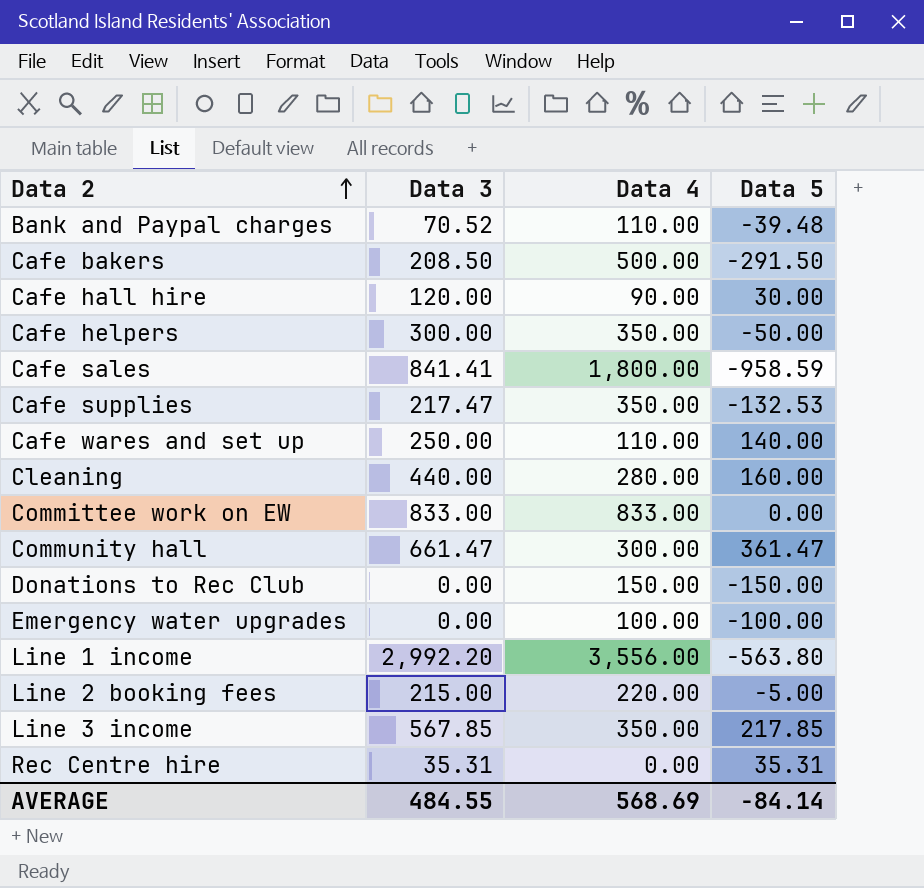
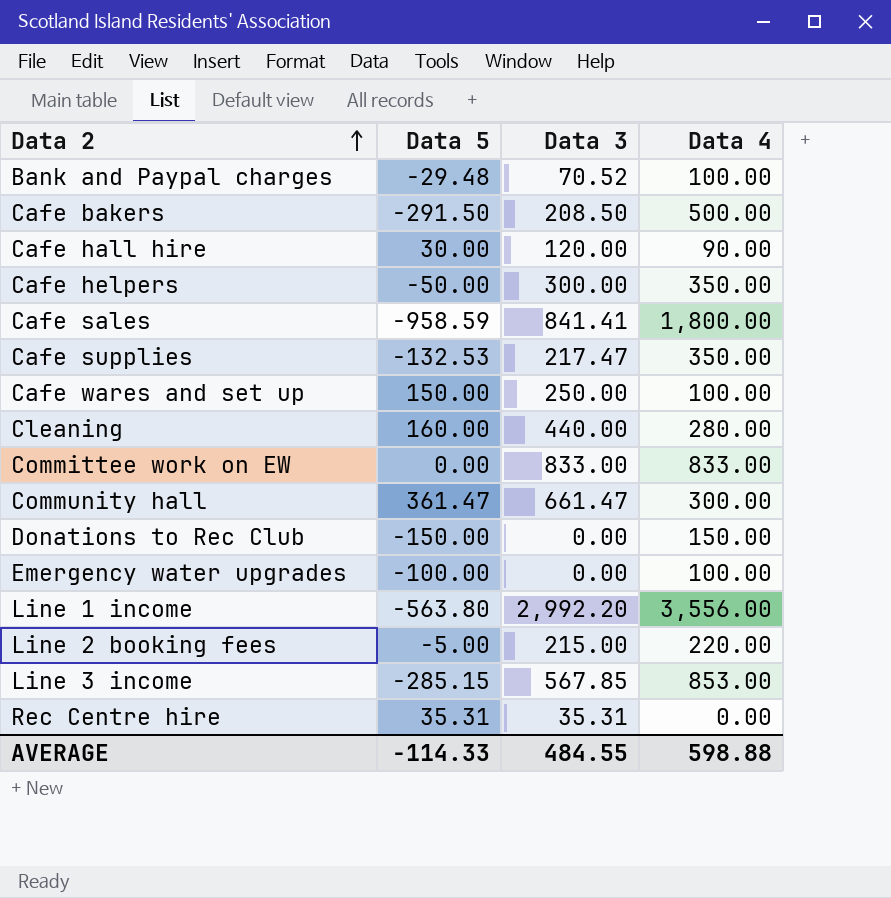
column Data 5 | position: 4 -> 2
Bank and Paypal charges | Data 5: -39.48 -> -29.48
Bank and Paypal charges | Data 4: 110.00 -> 100.00
Cafe wares and set up | Data 5: 140.00 -> 150.00
Cafe wares and set up | Data 4: 110.00 -> 100.00
Line 3 income | Data 5: 217.85 -> -285.15
Line 3 income | Data 4: 350.00 -> 853.00
AVERAGE | Data 5: -84.14 -> -114.33
AVERAGE | Data 4: 568.69 -> 598.88

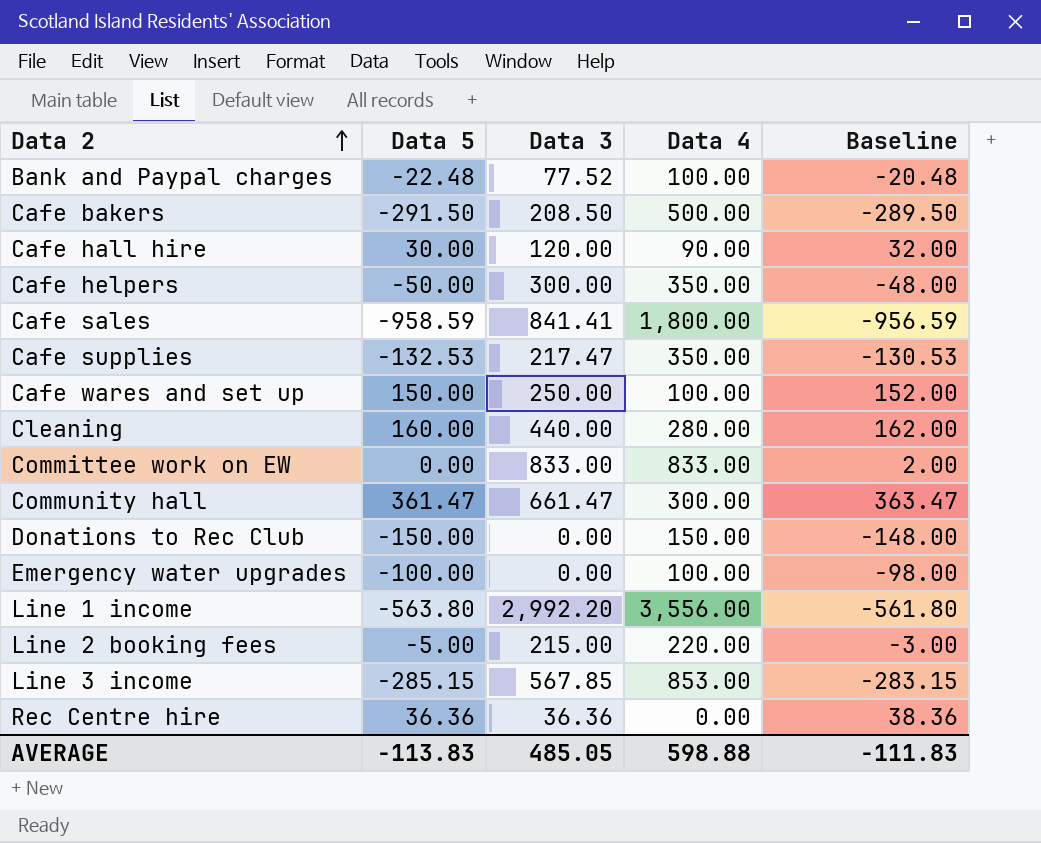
column Baseline | formula: none -> [Data 5] + 2
Bank and Paypal charges | Data 5: -29.48 -> -22.48
Bank and Paypal charges | Data 3: 70.52 -> 77.52
Rec Centre hire | Data 5: 35.31 -> 36.36
Rec Centre hire | Data 3: 35.31 -> 36.36
AVERAGE | Data 5: -114.33 -> -113.83
AVERAGE | Data 3: 484.55 -> 485.05

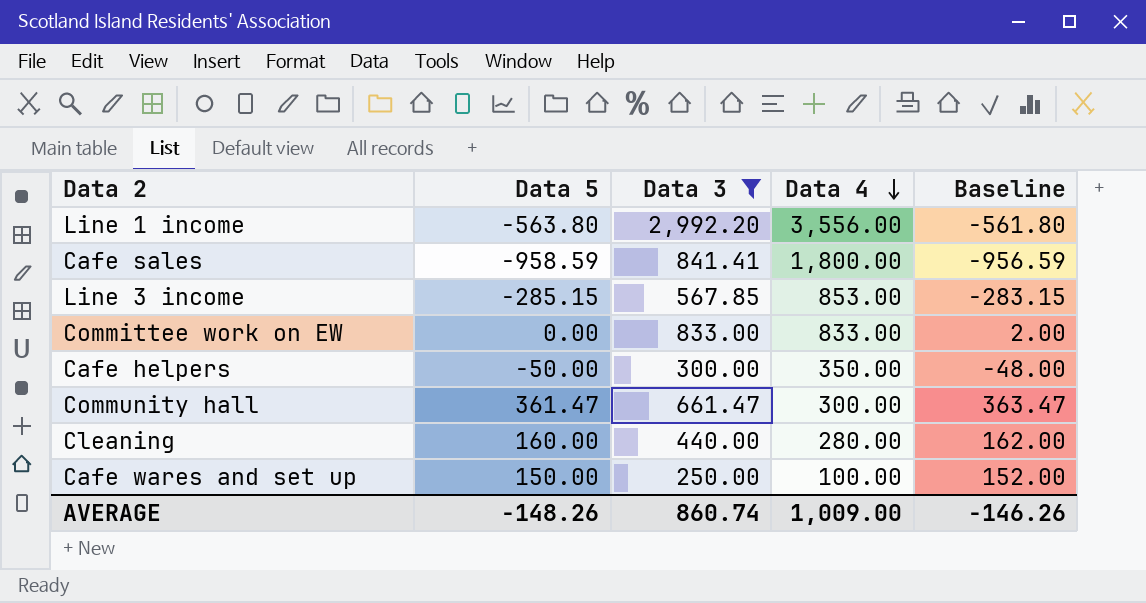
filter: none -> Data 3 >= 250.00
row order: Data 2 ascending -> Data 4 descending
AVERAGE | Data 5: -113.83 -> -148.26
AVERAGE | Data 3: 485.05 -> 860.74
AVERAGE | Data 4: 598.88 -> 1,009.00
AVERAGE | Baseline: -111.83 -> -146.26

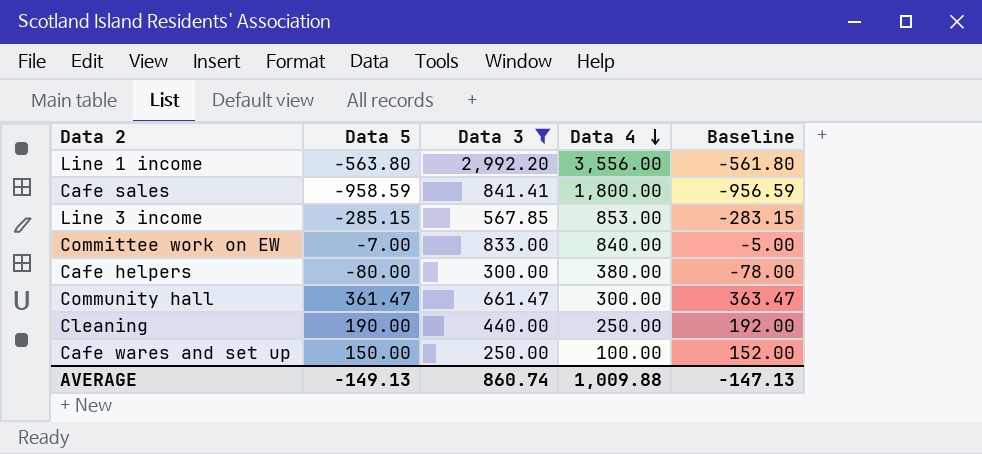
Committee work on EW | Data 5: 0.00 -> -7.00
Committee work on EW | Data 4: 833.00 -> 840.00
Committee work on EW | Baseline: 2.00 -> -5.00
Cafe helpers | Data 5: -50.00 -> -80.00
Cafe helpers | Data 4: 350.00 -> 380.00
Cafe helpers | Baseline: -48.00 -> -78.00
Cleaning | Data 5: 160.00 -> 190.00
Cleaning | Data 4: 280.00 -> 250.00
Cleaning | Baseline: 162.00 -> 192.00
AVERAGE | Data 5: -148.26 -> -149.13
AVERAGE | Data 4: 1,009.00 -> 1,009.88
AVERAGE | Baseline: -146.26 -> -147.13

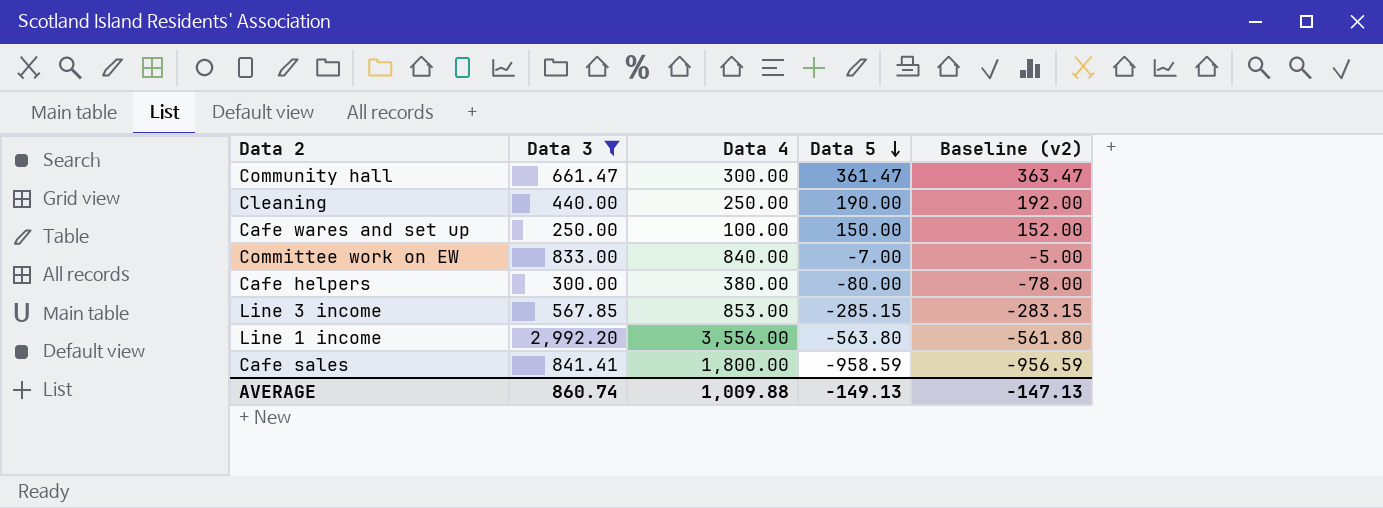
row order: Data 4 descending -> Data 5 descending
column Data 5 | position: 2 -> 4
column name: Baseline -> Baseline (v2)

